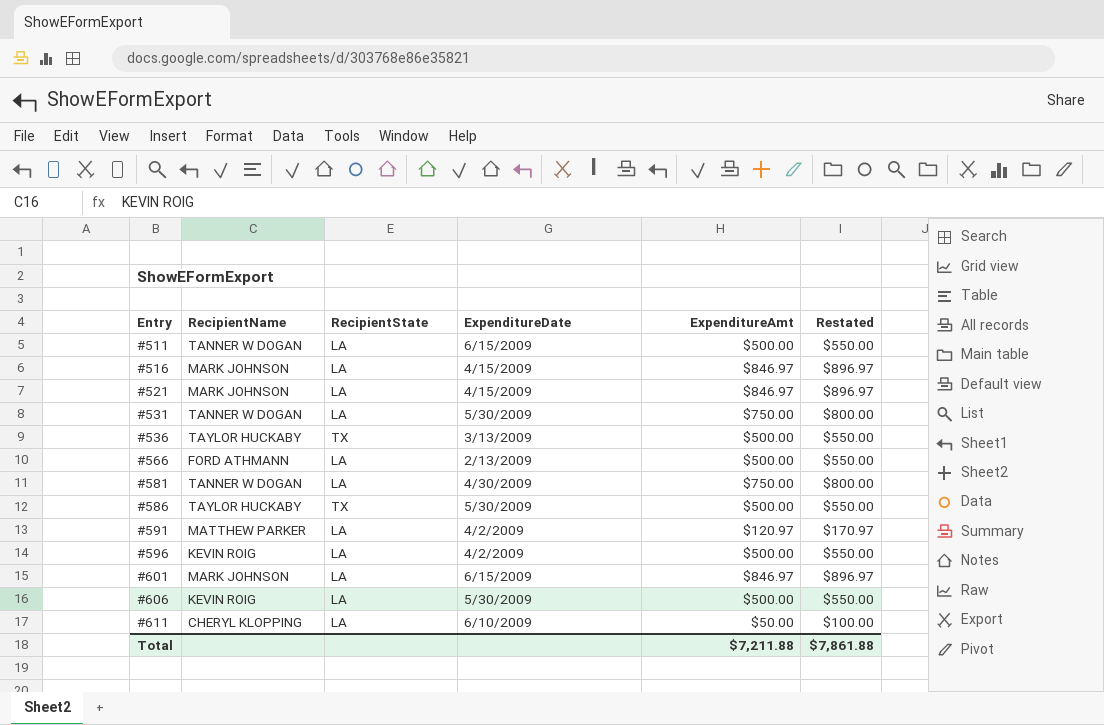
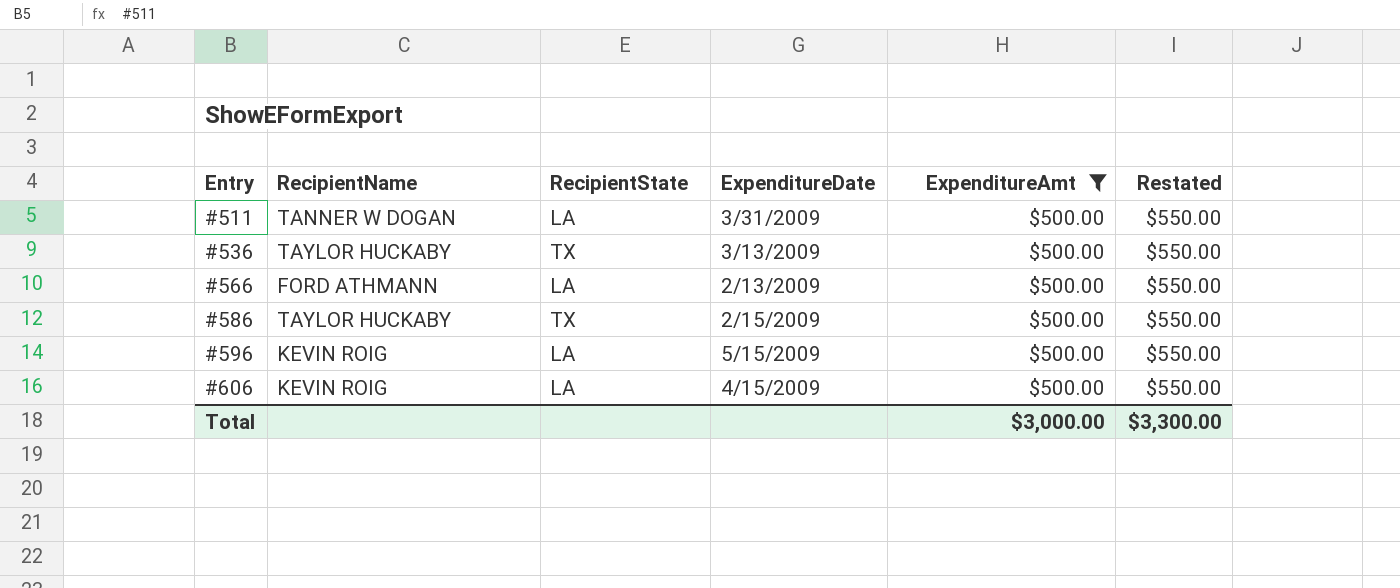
filter: none -> ExpenditureAmt = $500.00
#511 | ExpenditureDate: 6/15/2009 -> 3/31/2009
#586 | ExpenditureDate: 5/30/2009 -> 2/15/2009
#596 | ExpenditureDate: 4/2/2009 -> 5/15/2009
#606 | ExpenditureDate: 5/30/2009 -> 4/15/2009
Total | ExpenditureAmt: $7,211.88 -> $3,000.00
Total | Restated: $7,861.88 -> $3,300.00

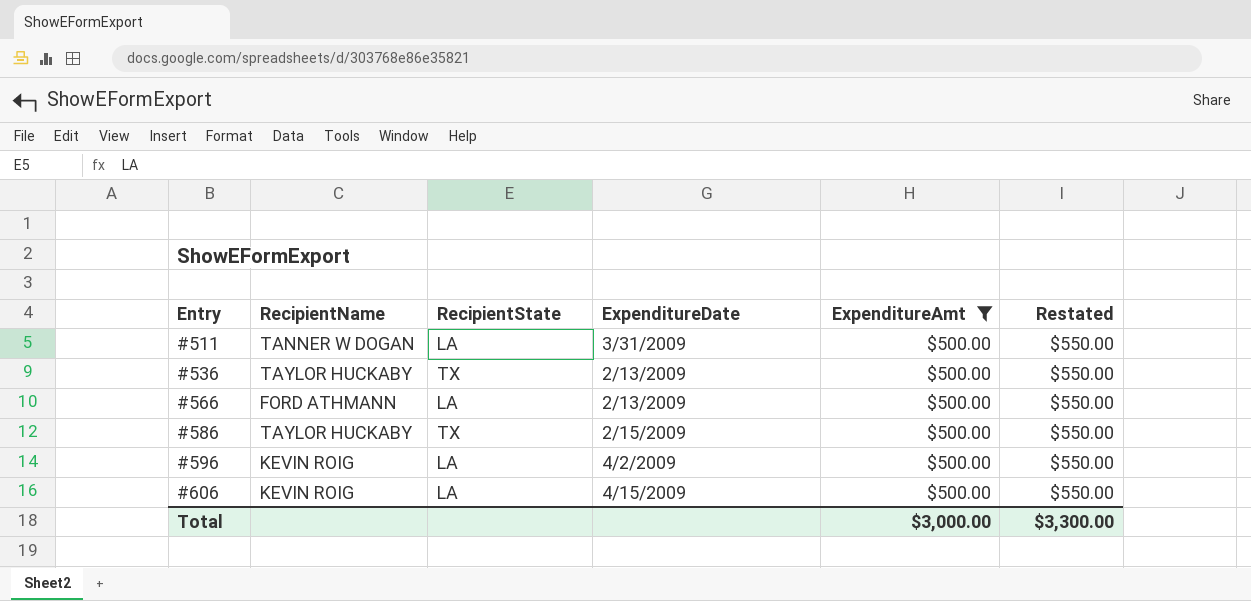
#536 | ExpenditureDate: 3/13/2009 -> 2/13/2009
#596 | ExpenditureDate: 5/15/2009 -> 4/2/2009

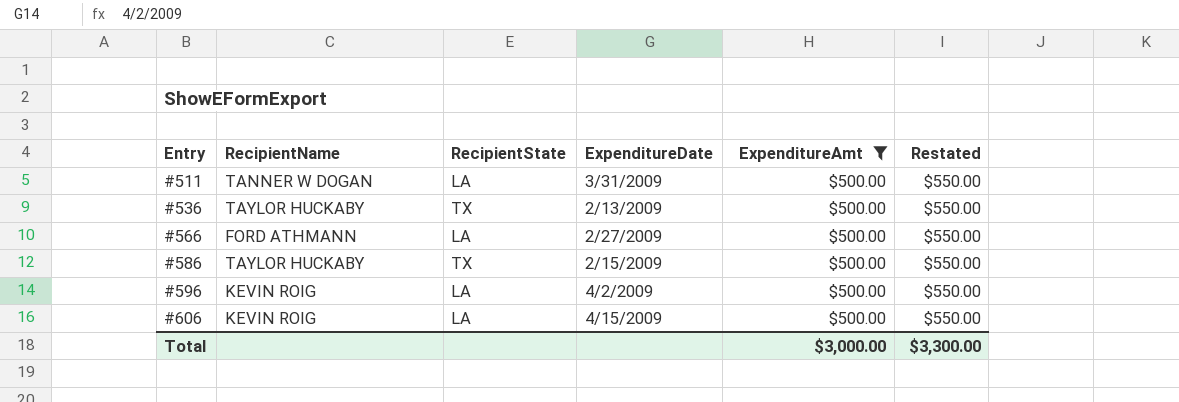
#566 | ExpenditureDate: 2/13/2009 -> 2/27/2009

